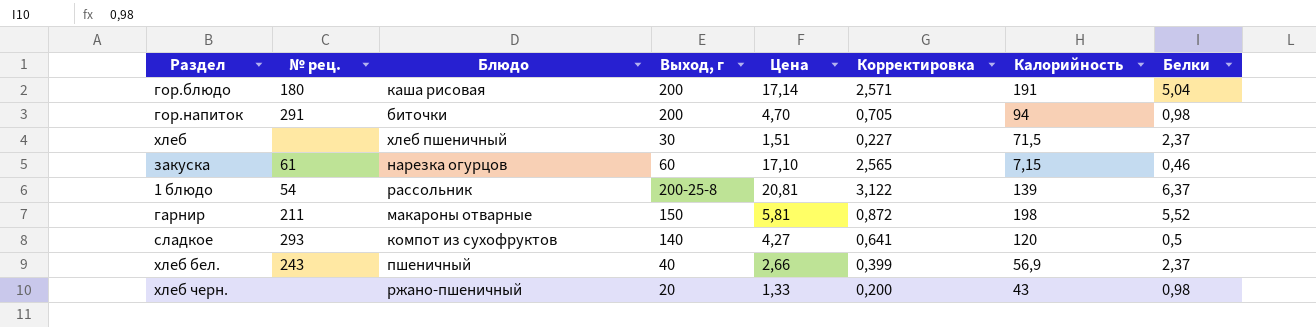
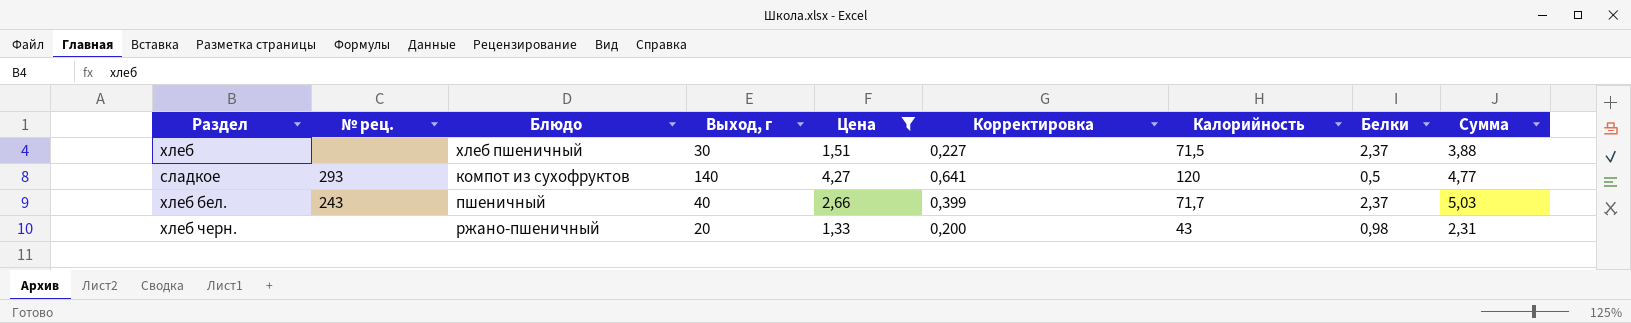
filter: none -> Цена <= 4,27
column Сумма | formula: none -> [Цена] + [Белки]
хлеб бел. | Калорийность: 56,9 -> 71,7

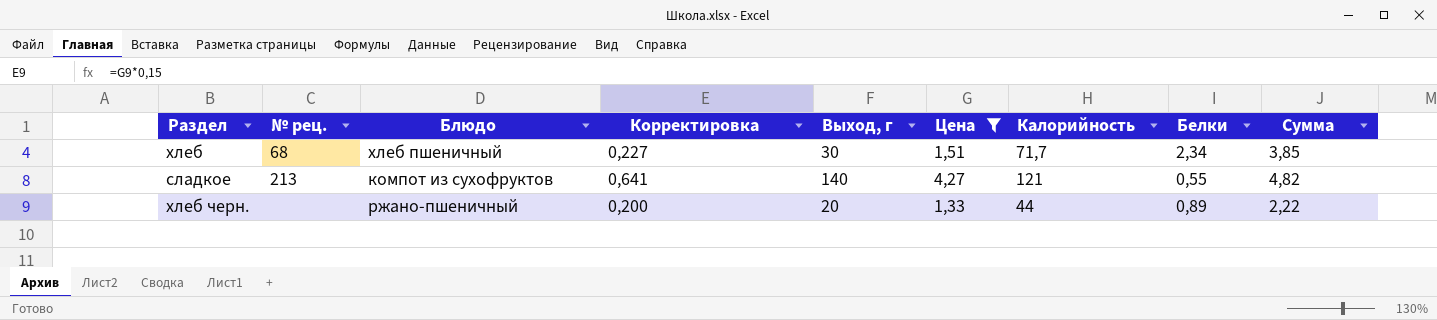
column Корректировка | position: 6 -> 4
row хлеб бел.: 243 | пшеничный | 40 | 2,66 | 0,399 | 71,7 | 2,37 | 5,03 -> none
хлеб | № рец.: none -> 68
хлеб | Калорийность: 71,5 -> 71,7
хлеб | Белки: 2,37 -> 2,34
хлеб | Сумма: 3,88 -> 3,85
сладкое | № рец.: 293 -> 213
сладкое | Калорийность: 120 -> 121
сладкое | Белки: 0,5 -> 0,55
сладкое | Сумма: 4,77 -> 4,82
хлеб черн. | Калорийность: 43 -> 44
хлеб черн. | Белки: 0,98 -> 0,89
хлеб черн. | Сумма: 2,31 -> 2,22

